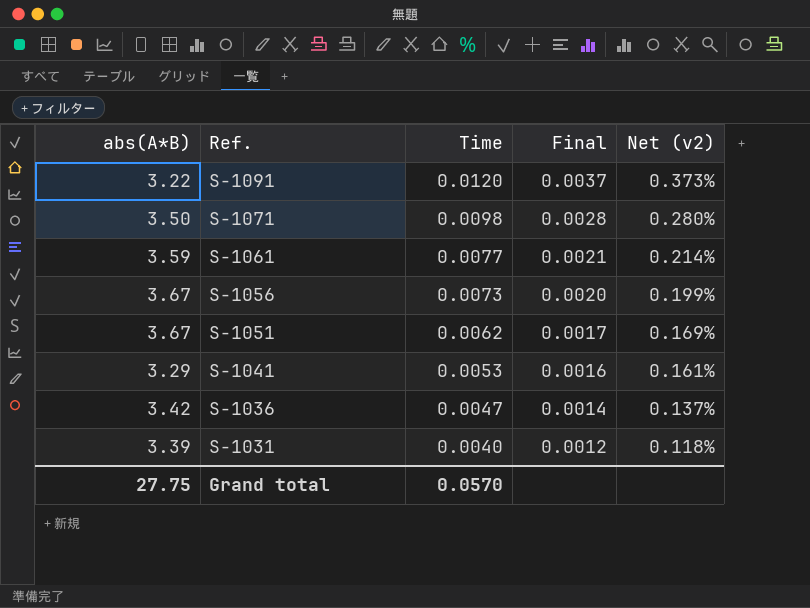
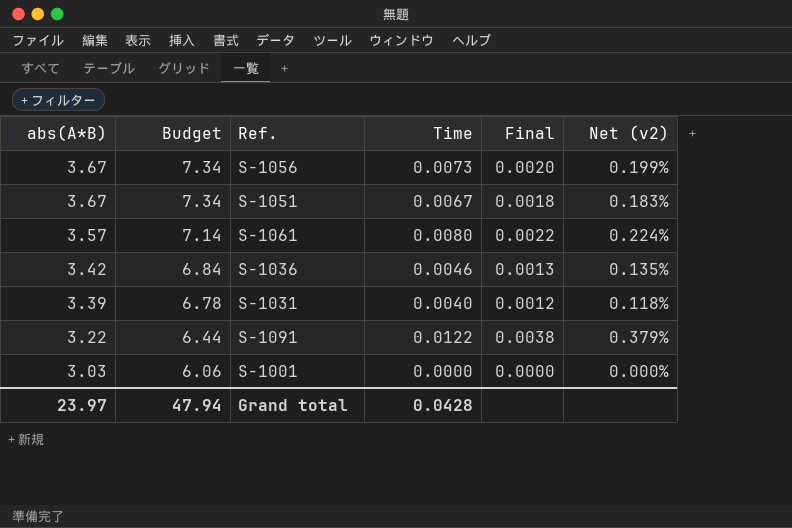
row order: Ref. descending -> abs(A*B) descending
column Budget | formula: none -> [abs(A*B)] * 2
row S-1071: 3.50 | 0.0098 | 0.0028 | 0.280% -> none
row S-1041: 3.29 | 0.0053 | 0.0016 | 0.161% -> none
S-1051 | Time: 0.0062 -> 0.0067
S-1051 | Final: 0.0017 -> 0.0018
S-1051 | Net (v2): 0.169% -> 0.183%
S-1061 | abs(A*B): 3.59 -> 3.57
S-1061 | Time: 0.0077 -> 0.0080
S-1061 | Final: 0.0021 -> 0.0022
S-1061 | Net (v2): 0.214% -> 0.224%
S-1036 | Time: 0.0047 -> 0.0046
S-1036 | Final: 0.0014 -> 0.0013
S-1036 | Net (v2): 0.137% -> 0.135%
S-1091 | Time: 0.0120 -> 0.0122
S-1091 | Final: 0.0037 -> 0.0038
S-1091 | Net (v2): 0.373% -> 0.379%
row S-1001: none -> 3.03 | 6.06 | 0.0000 | 0.0000 | 0.000%
Grand total | abs(A*B): 27.75 -> 23.97
Grand total | Time: 0.0570 -> 0.0428

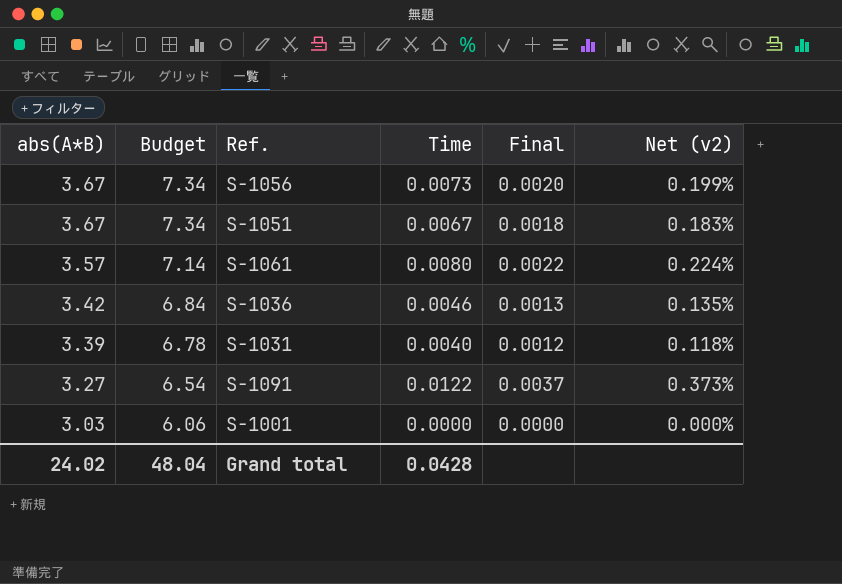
S-1091 | abs(A*B): 3.22 -> 3.27
S-1091 | Budget: 6.44 -> 6.54
S-1091 | Final: 0.0038 -> 0.0037
S-1091 | Net (v2): 0.379% -> 0.373%
Grand total | abs(A*B): 23.97 -> 24.02
Grand total | Budget: 47.94 -> 48.04

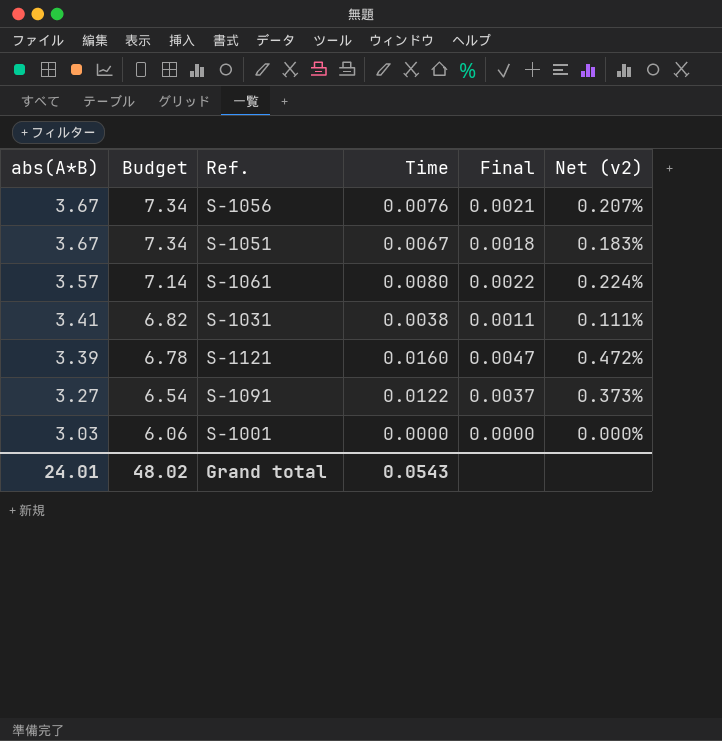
row S-1036: 3.42 | 6.84 | 0.0046 | 0.0013 | 0.135% -> none
S-1056 | Time: 0.0073 -> 0.0076
S-1056 | Final: 0.0020 -> 0.0021
S-1056 | Net (v2): 0.199% -> 0.207%
S-1031 | abs(A*B): 3.39 -> 3.41
S-1031 | Budget: 6.78 -> 6.82
S-1031 | Time: 0.0040 -> 0.0038
S-1031 | Final: 0.0012 -> 0.0011
S-1031 | Net (v2): 0.118% -> 0.111%
row S-1121: none -> 3.39 | 6.78 | 0.0160 | 0.0047 | 0.472%
Grand total | abs(A*B): 24.02 -> 24.01
Grand total | Budget: 48.04 -> 48.02
Grand total | Time: 0.0428 -> 0.0543

